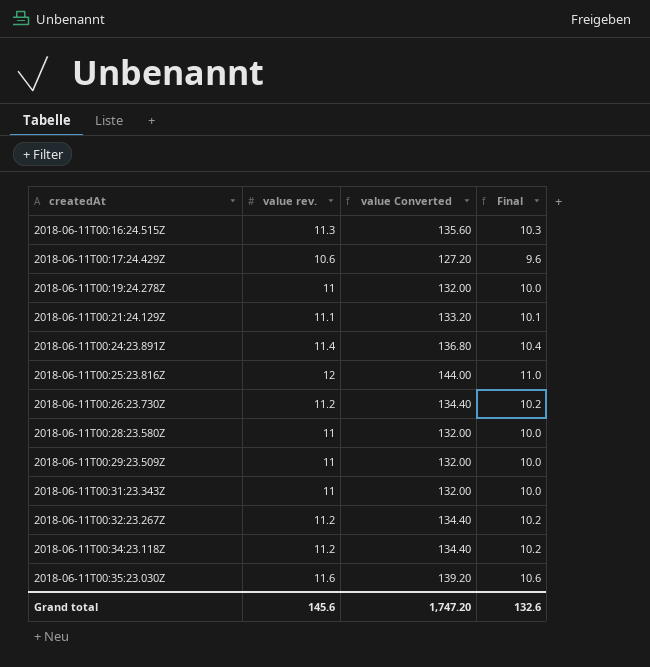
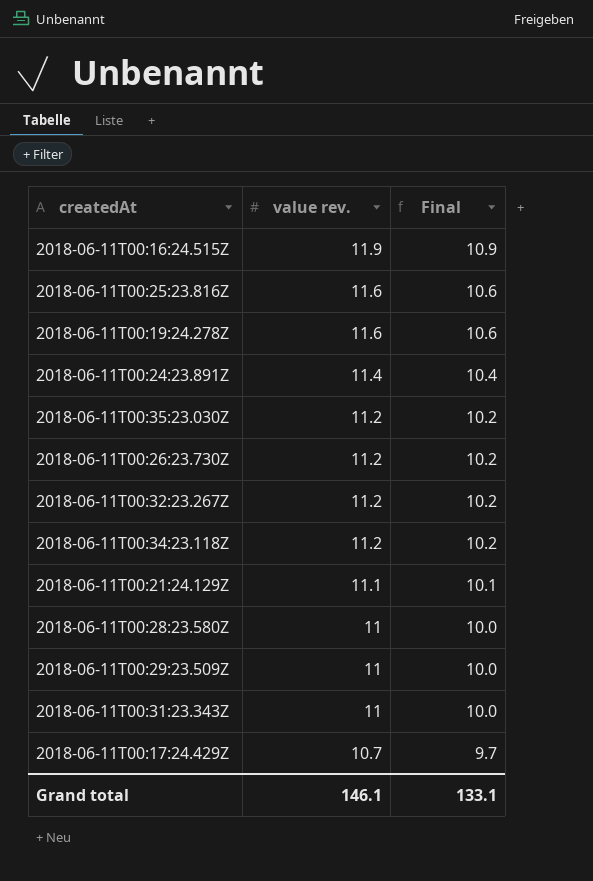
row order: createdAt ascending -> value rev. descending
column value Converted | formula: [value rev.] * 12 -> none
2018-06-11T00:16:24.515Z | value rev.: 11.3 -> 11.9
2018-06-11T00:16:24.515Z | Final: 10.3 -> 10.9
2018-06-11T00:25:23.816Z | value rev.: 12 -> 11.6
2018-06-11T00:25:23.816Z | Final: 11.0 -> 10.6
2018-06-11T00:19:24.278Z | value rev.: 11 -> 11.6
2018-06-11T00:19:24.278Z | Final: 10.0 -> 10.6
2018-06-11T00:35:23.030Z | value rev.: 11.6 -> 11.2
2018-06-11T00:35:23.030Z | Final: 10.6 -> 10.2
2018-06-11T00:17:24.429Z | value rev.: 10.6 -> 10.7
2018-06-11T00:17:24.429Z | Final: 9.6 -> 9.7
Grand total | value rev.: 145.6 -> 146.1
Grand total | Final: 132.6 -> 133.1

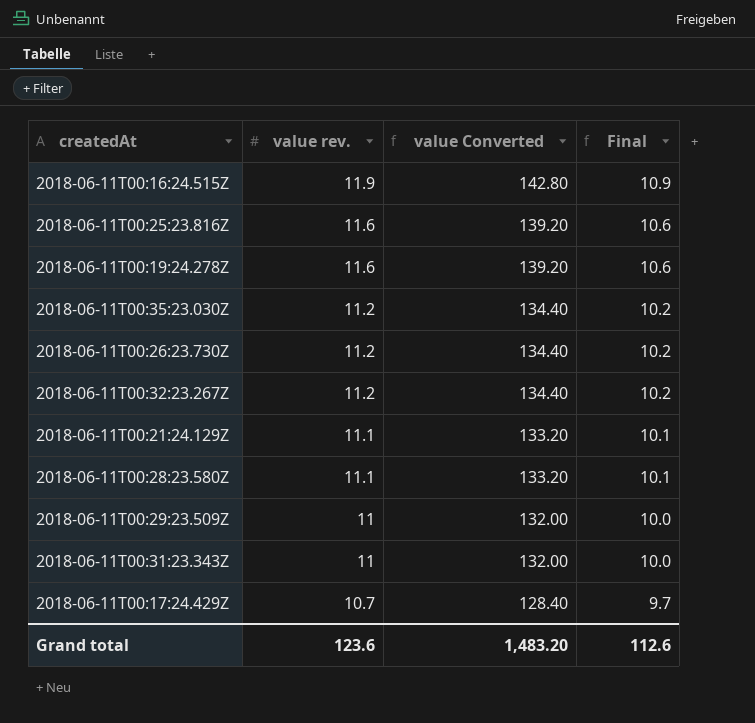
column value Converted | formula: none -> [value rev.] * 12
row 2018-06-11T00:24:23.891Z: 11.4 | 10.4 -> none
row 2018-06-11T00:34:23.118Z: 11.2 | 10.2 -> none
2018-06-11T00:28:23.580Z | value rev.: 11 -> 11.1
2018-06-11T00:28:23.580Z | Final: 10.0 -> 10.1
Grand total | value rev.: 146.1 -> 123.6
Grand total | Final: 133.1 -> 112.6

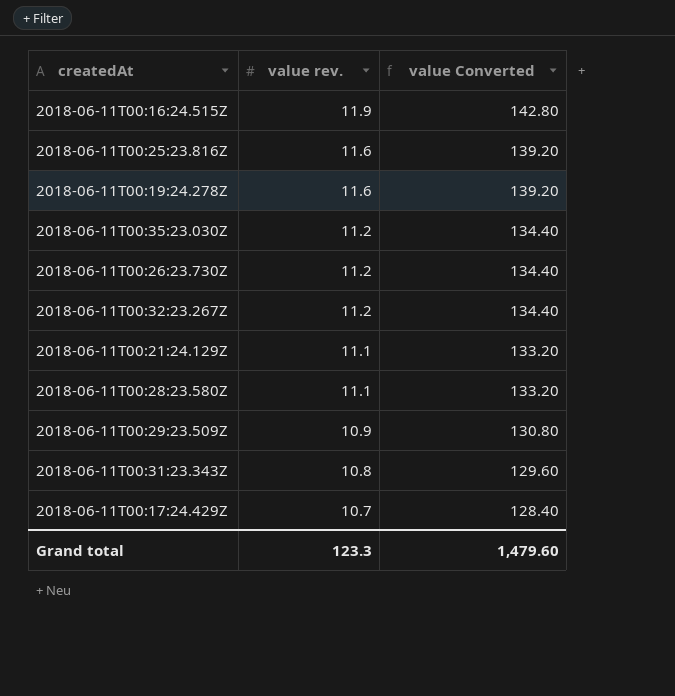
column Final | formula: [value rev.] - 1 -> none
2018-06-11T00:29:23.509Z | value rev.: 11 -> 10.9
2018-06-11T00:29:23.509Z | value Converted: 132.00 -> 130.80
2018-06-11T00:31:23.343Z | value rev.: 11 -> 10.8
2018-06-11T00:31:23.343Z | value Converted: 132.00 -> 129.60
Grand total | value rev.: 123.6 -> 123.3
Grand total | value Converted: 1,483.20 -> 1,479.60

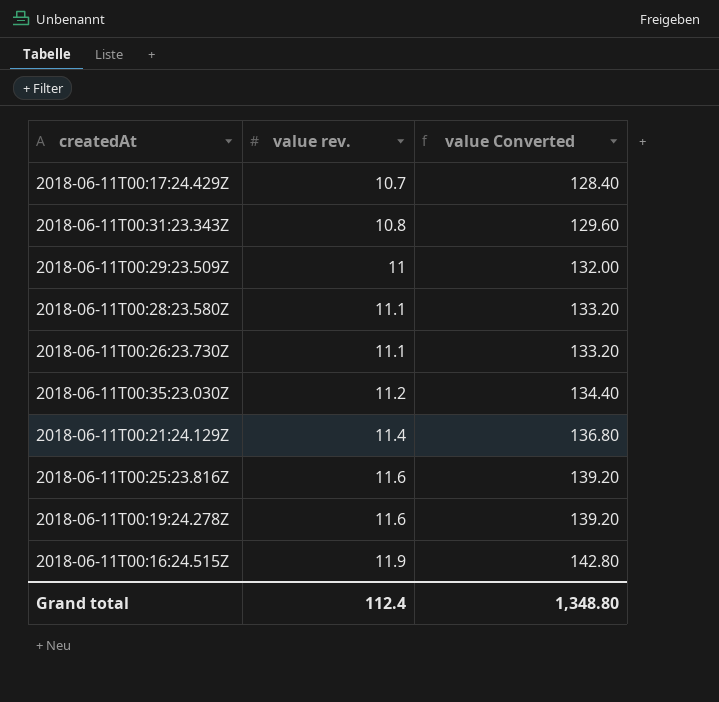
row order: value rev. descending -> value rev. ascending
row 2018-06-11T00:32:23.267Z: 11.2 | 134.40 -> none
2018-06-11T00:29:23.509Z | value rev.: 10.9 -> 11
2018-06-11T00:29:23.509Z | value Converted: 130.80 -> 132.00
2018-06-11T00:26:23.730Z | value rev.: 11.2 -> 11.1
2018-06-11T00:26:23.730Z | value Converted: 134.40 -> 133.20
2018-06-11T00:21:24.129Z | value rev.: 11.1 -> 11.4
2018-06-11T00:21:24.129Z | value Converted: 133.20 -> 136.80
Grand total | value rev.: 123.3 -> 112.4
Grand total | value Converted: 1,479.60 -> 1,348.80

